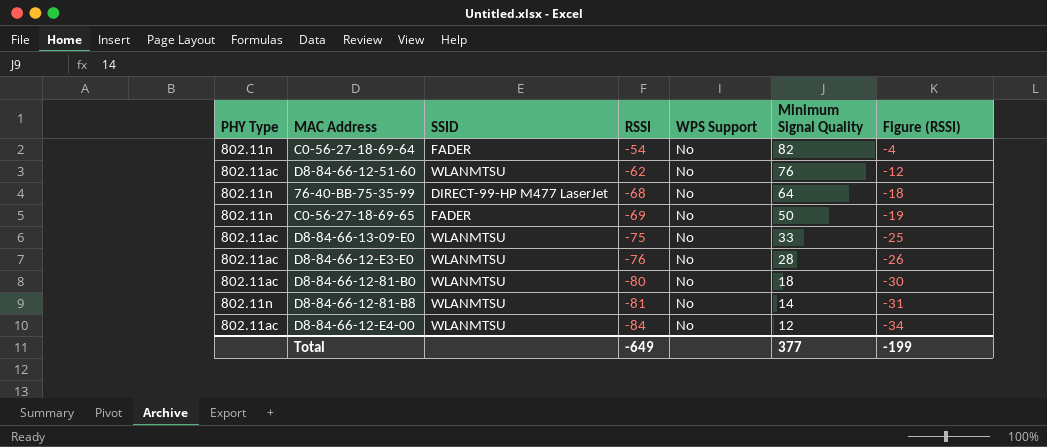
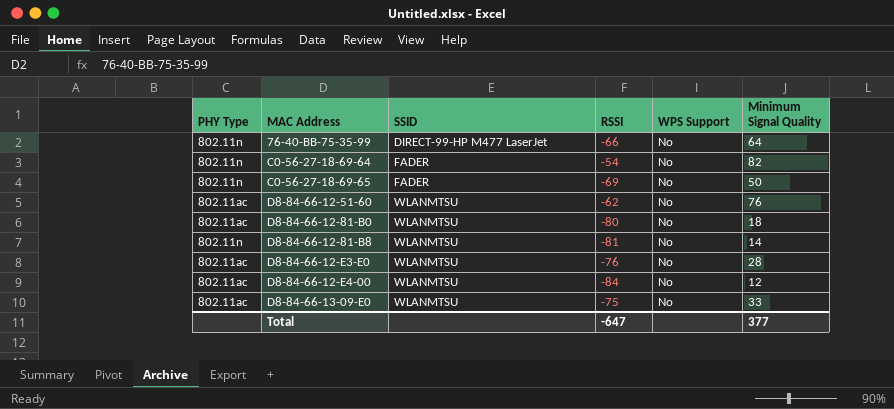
row order: RSSI descending -> MAC Address ascending
column Figure (RSSI) | formula: [RSSI] + 50 -> none
76-40-BB-75-35-99 | RSSI: -68 -> -66
Total | RSSI: -649 -> -647

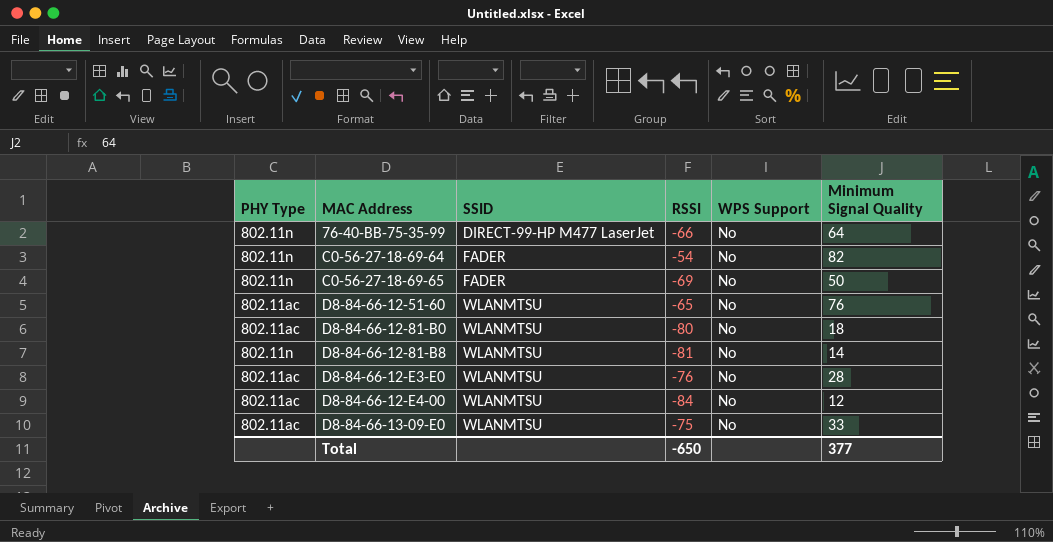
D8-84-66-12-51-60 | RSSI: -62 -> -65
Total | RSSI: -647 -> -650

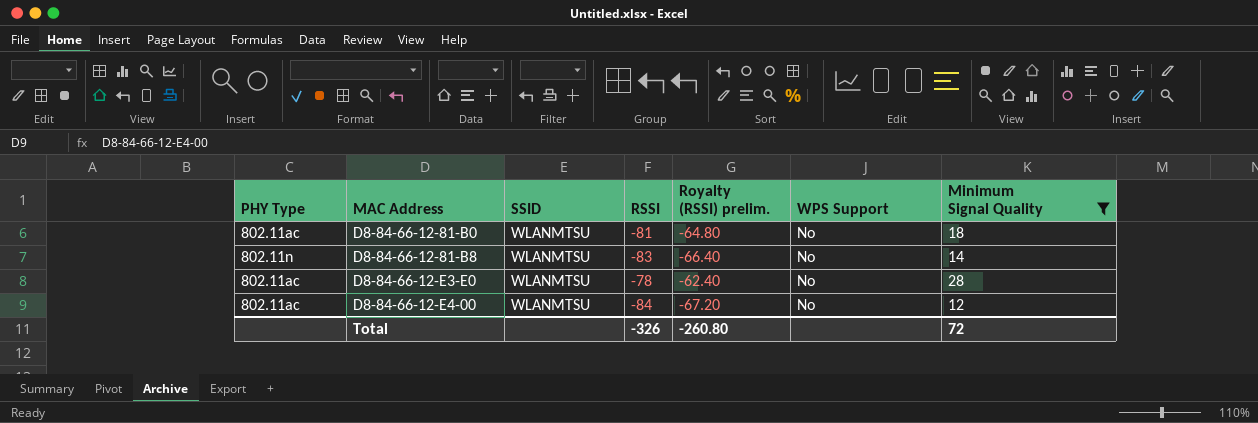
filter: none -> Minimum Signal Quality <= 28
column Royalty (RSSI) prelim. | formula: none -> [RSSI] * 0.8
D8-84-66-12-81-B0 | RSSI: -80 -> -81
D8-84-66-12-81-B8 | RSSI: -81 -> -83
D8-84-66-12-E3-E0 | RSSI: -76 -> -78
Total | RSSI: -650 -> -326
Total | Minimum Signal Quality: 377 -> 72

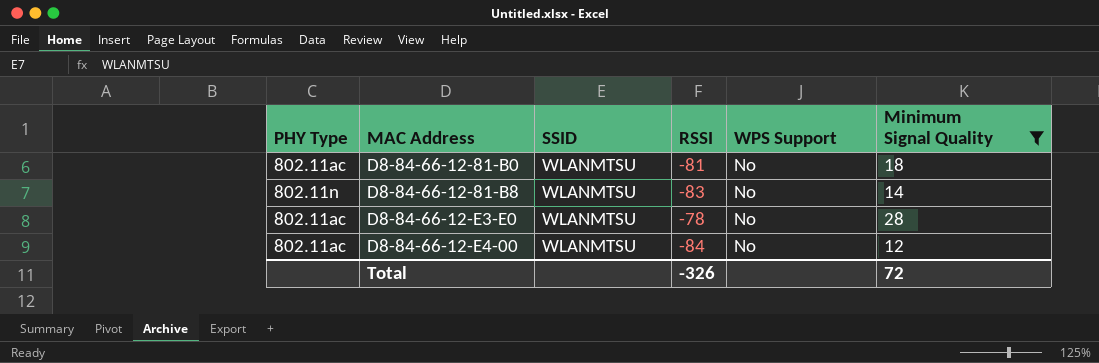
column Royalty (RSSI) prelim. | formula: [RSSI] * 0.8 -> none

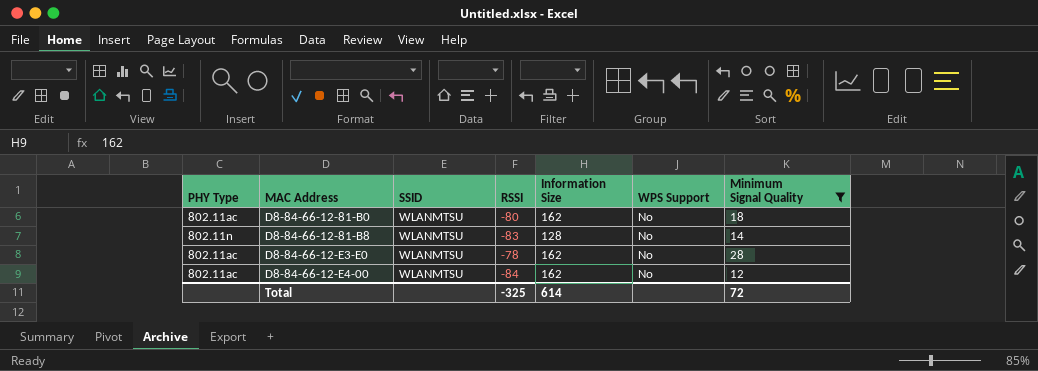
column Information Size | position: none -> 5
D8-84-66-12-81-B0 | RSSI: -81 -> -80
Total | RSSI: -326 -> -325

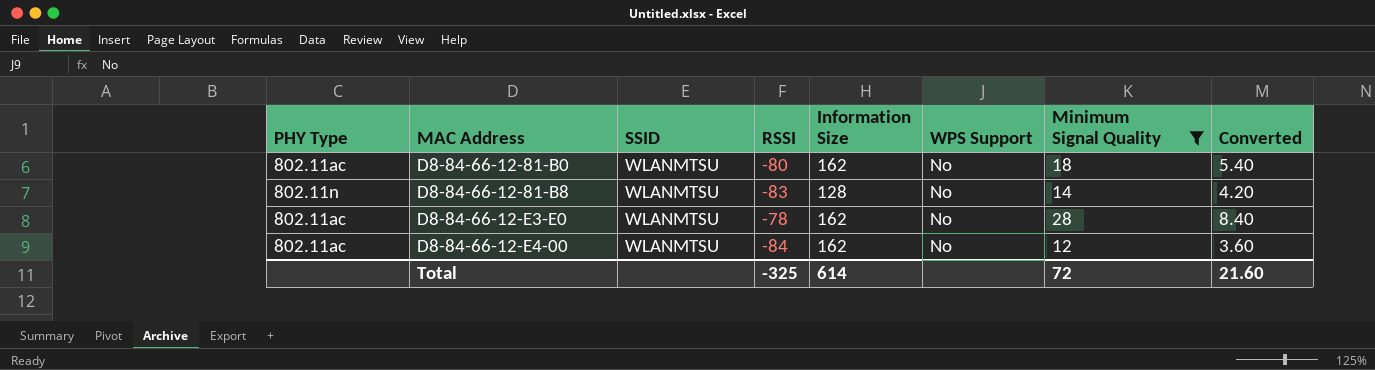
column Converted | formula: none -> [Minimum Signal Quality] * 0.3

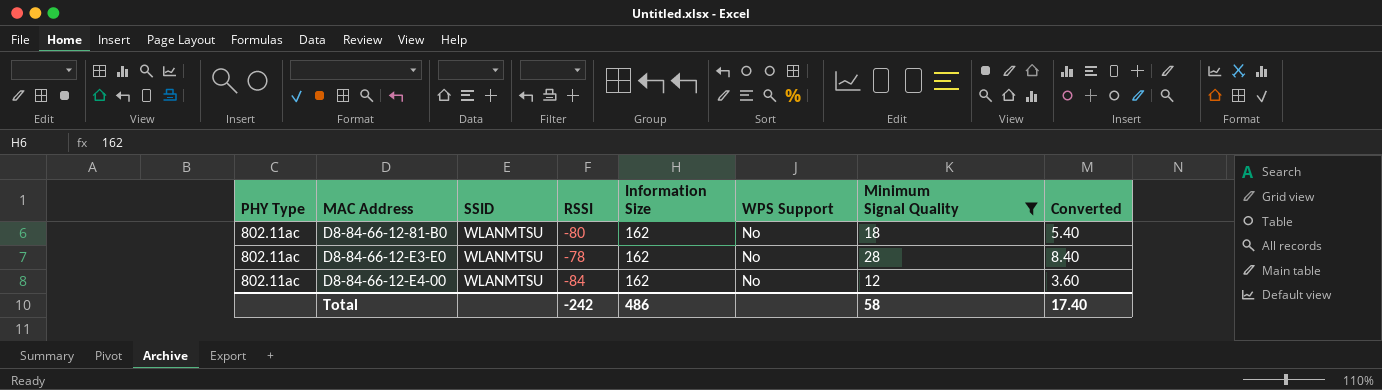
row D8-84-66-12-81-B8: 802.11n | WLANMTSU | -83 | 128 | No | 14 | 4.20 -> none
Total | RSSI: -325 -> -242
Total | Information Size: 614 -> 486
Total | Minimum Signal Quality: 72 -> 58
Total | Converted: 21.60 -> 17.40

